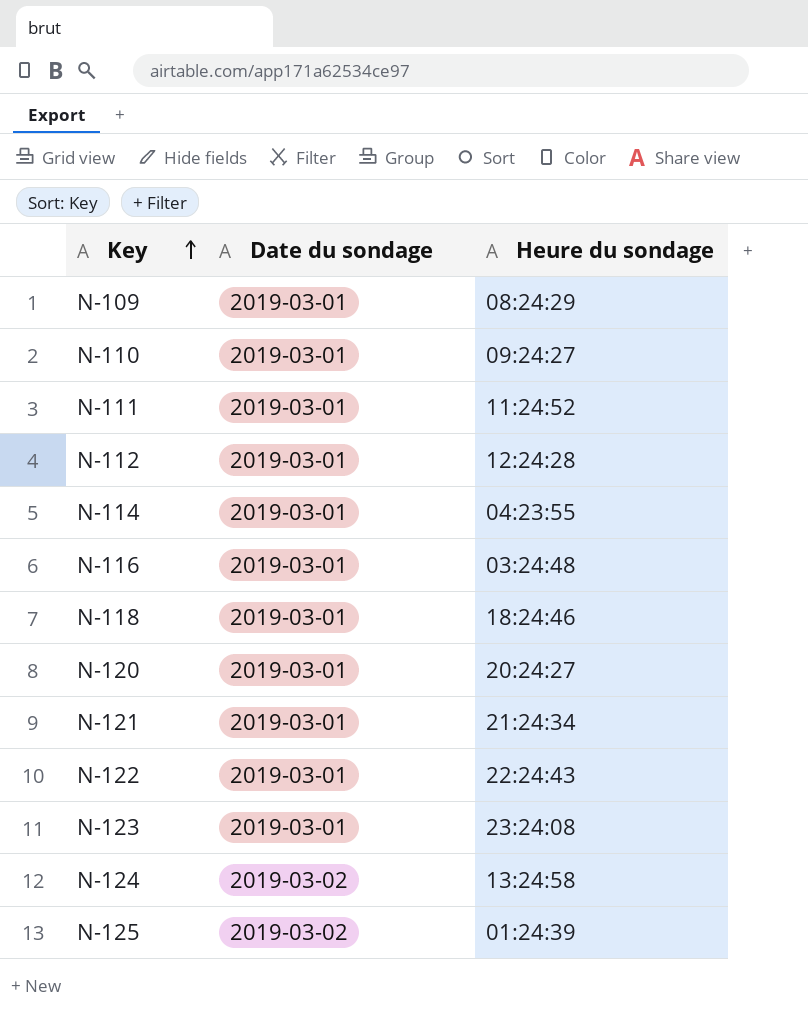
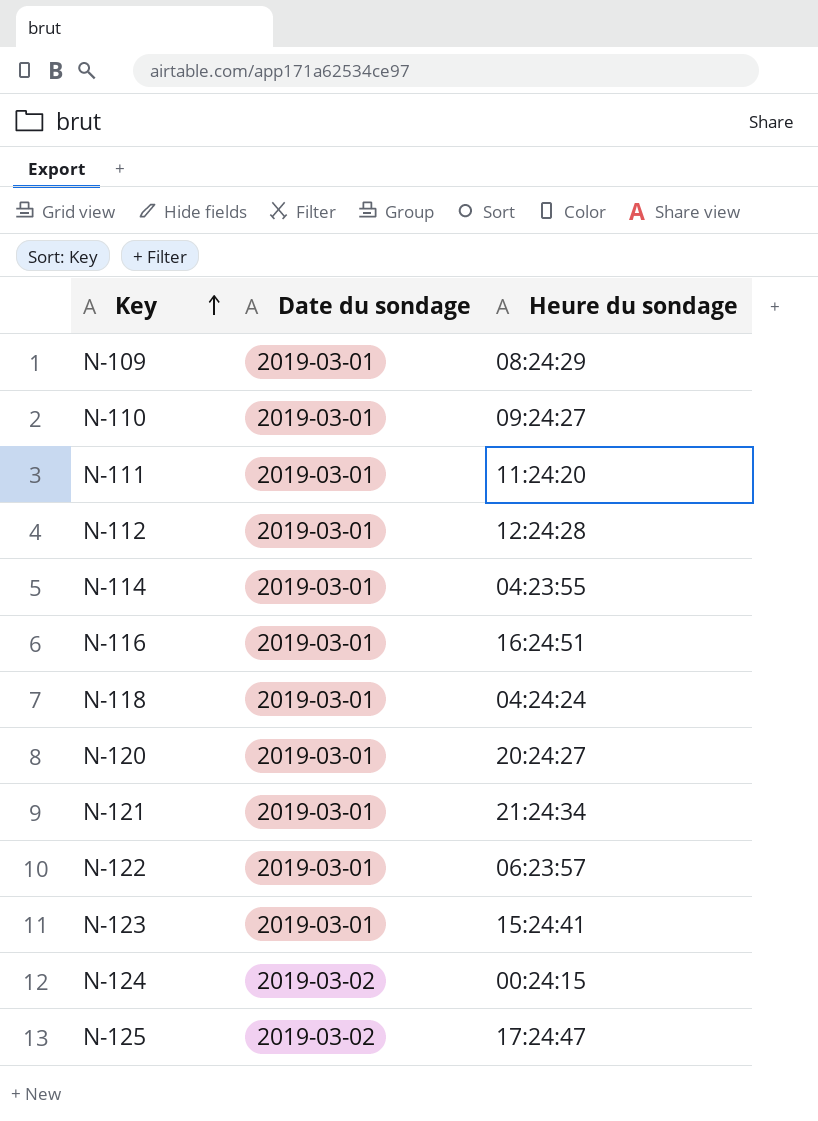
N-111 | Heure du sondage: 11:24:52 -> 11:24:20
N-116 | Heure du sondage: 03:24:48 -> 16:24:51
N-118 | Heure du sondage: 18:24:46 -> 04:24:24
N-122 | Heure du sondage: 22:24:43 -> 06:23:57
N-123 | Heure du sondage: 23:24:08 -> 15:24:41
N-124 | Heure du sondage: 13:24:58 -> 00:24:15
N-125 | Heure du sondage: 01:24:39 -> 17:24:47

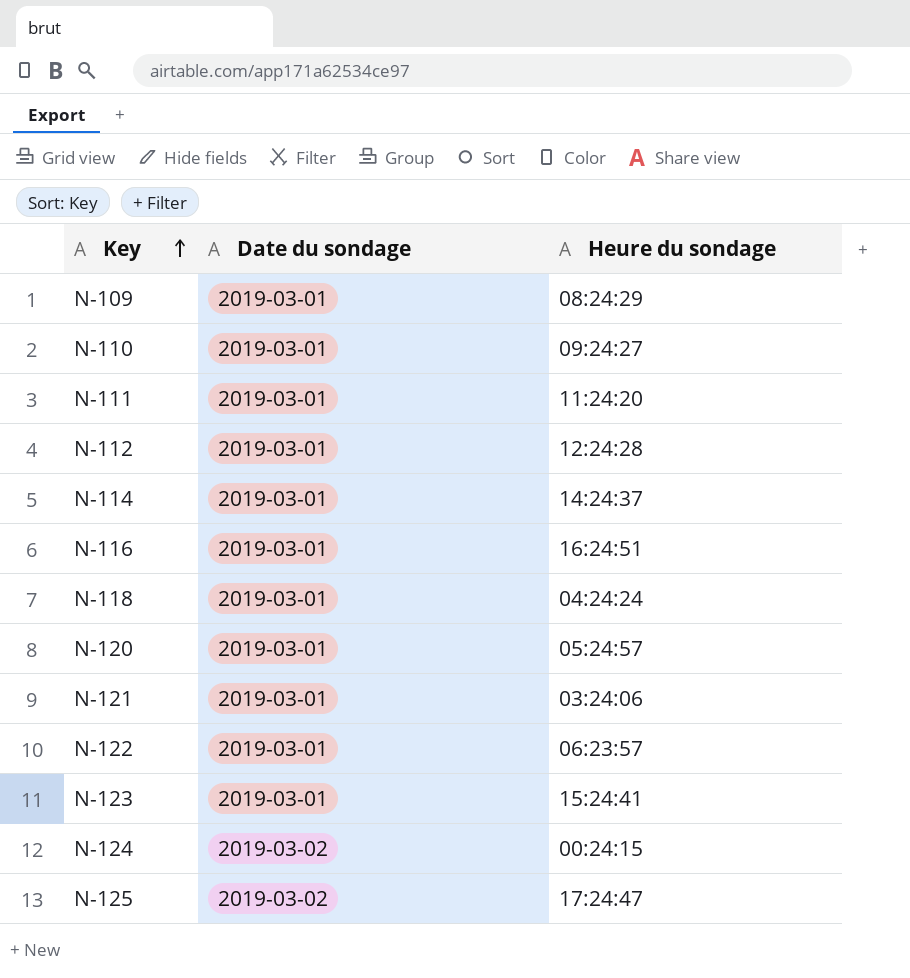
N-114 | Heure du sondage: 04:23:55 -> 14:24:37
N-120 | Heure du sondage: 20:24:27 -> 05:24:57
N-121 | Heure du sondage: 21:24:34 -> 03:24:06

